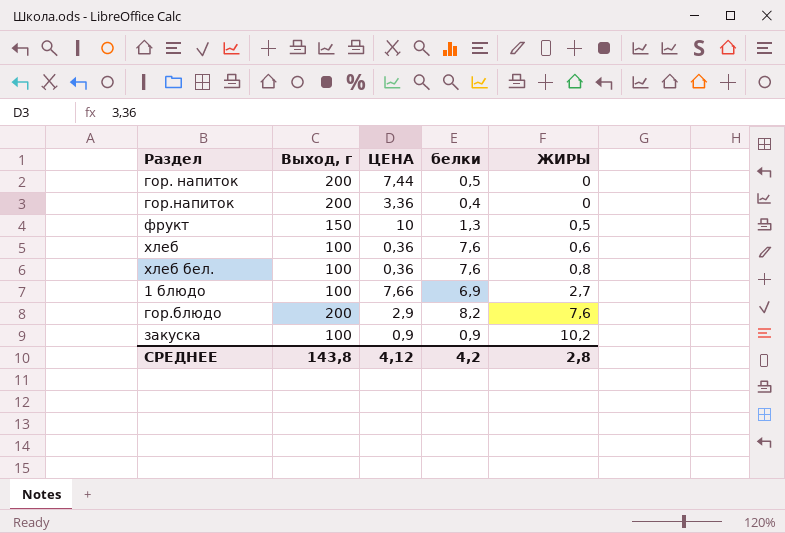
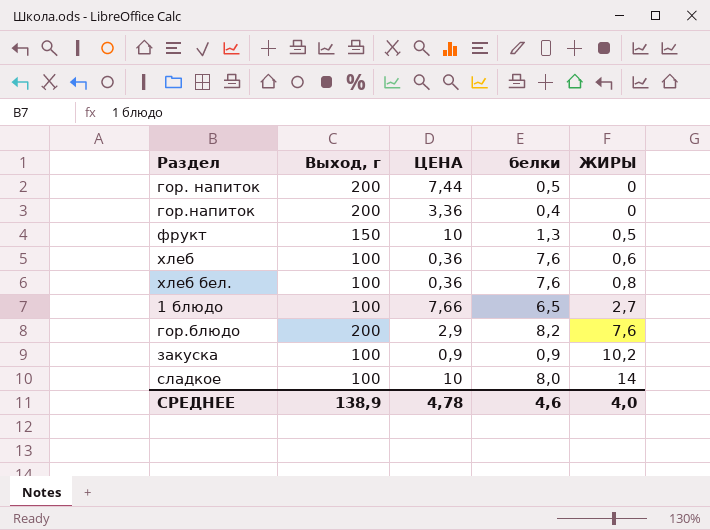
1 блюдо | белки: 6,9 -> 6,5
row сладкое: none -> 100 | 10 | 8,0 | 14
СРЕДНЕЕ | Выход, г: 143,8 -> 138,9
СРЕДНЕЕ | ЦЕНА: 4,12 -> 4,78
СРЕДНЕЕ | белки: 4,2 -> 4,6
СРЕДНЕЕ | ЖИРЫ: 2,8 -> 4,0

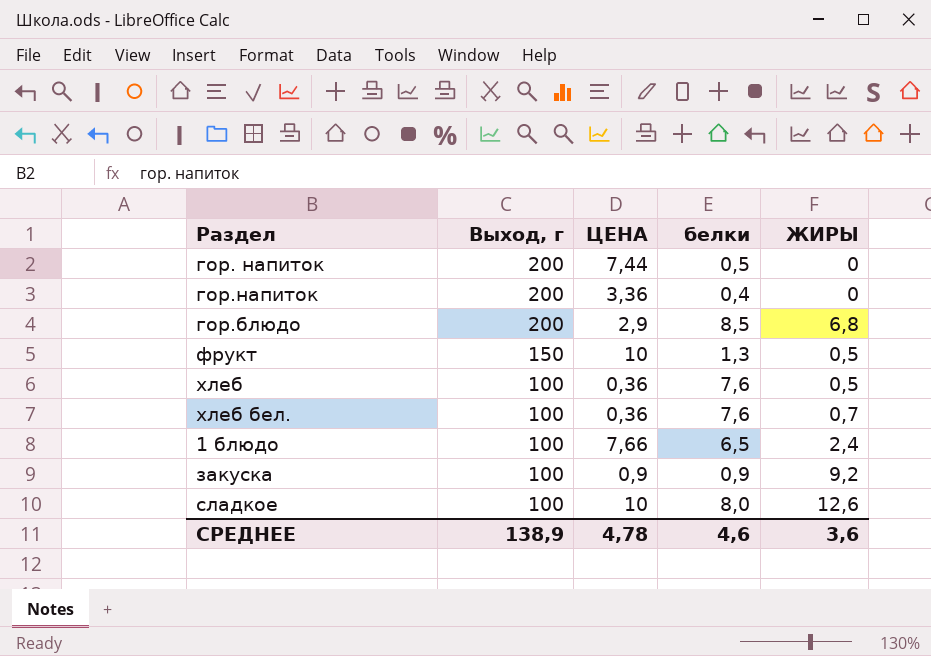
row order: ЖИРЫ ascending -> Выход, г descending
гор.блюдо | белки: 8,2 -> 8,5
гор.блюдо | ЖИРЫ: 7,6 -> 6,8
хлеб | ЖИРЫ: 0,6 -> 0,5
хлеб бел. | ЖИРЫ: 0,8 -> 0,7
1 блюдо | ЖИРЫ: 2,7 -> 2,4
закуска | ЖИРЫ: 10,2 -> 9,2
сладкое | ЖИРЫ: 14 -> 12,6
СРЕДНЕЕ | ЖИРЫ: 4,0 -> 3,6

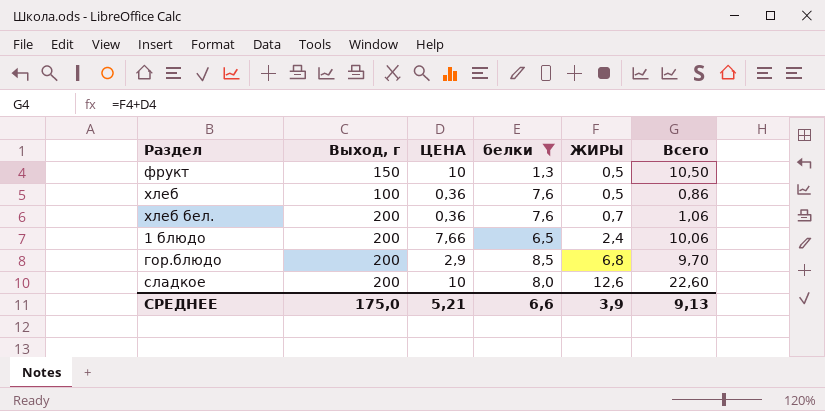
filter: none -> белки >= 1,3
row order: Выход, г descending -> ЖИРЫ ascending
column Всего | formula: none -> [ЦЕНА] + [ЖИРЫ]
хлеб бел. | Выход, г: 100 -> 200
1 блюдо | Выход, г: 100 -> 200
сладкое | Выход, г: 100 -> 200
СРЕДНЕЕ | Выход, г: 138,9 -> 175,0
СРЕДНЕЕ | ЦЕНА: 4,78 -> 5,21
СРЕДНЕЕ | белки: 4,6 -> 6,6
СРЕДНЕЕ | ЖИРЫ: 3,6 -> 3,9

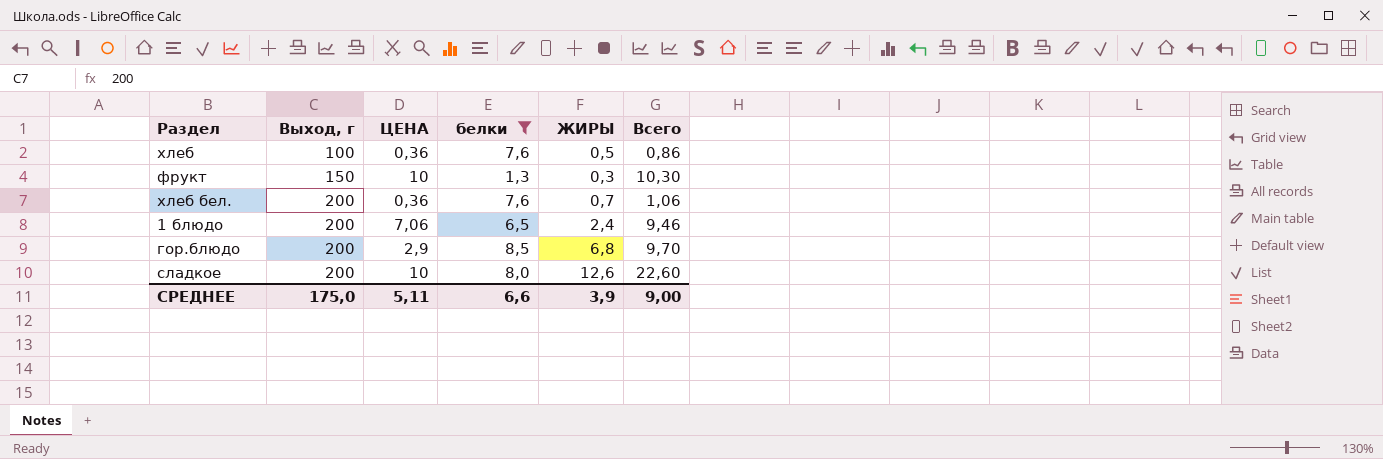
row order: ЖИРЫ ascending -> Выход, г ascending
фрукт | ЖИРЫ: 0,5 -> 0,3
фрукт | Всего: 10,50 -> 10,30
1 блюдо | ЦЕНА: 7,66 -> 7,06
1 блюдо | Всего: 10,06 -> 9,46
СРЕДНЕЕ | ЦЕНА: 5,21 -> 5,11
СРЕДНЕЕ | Всего: 9,13 -> 9,00

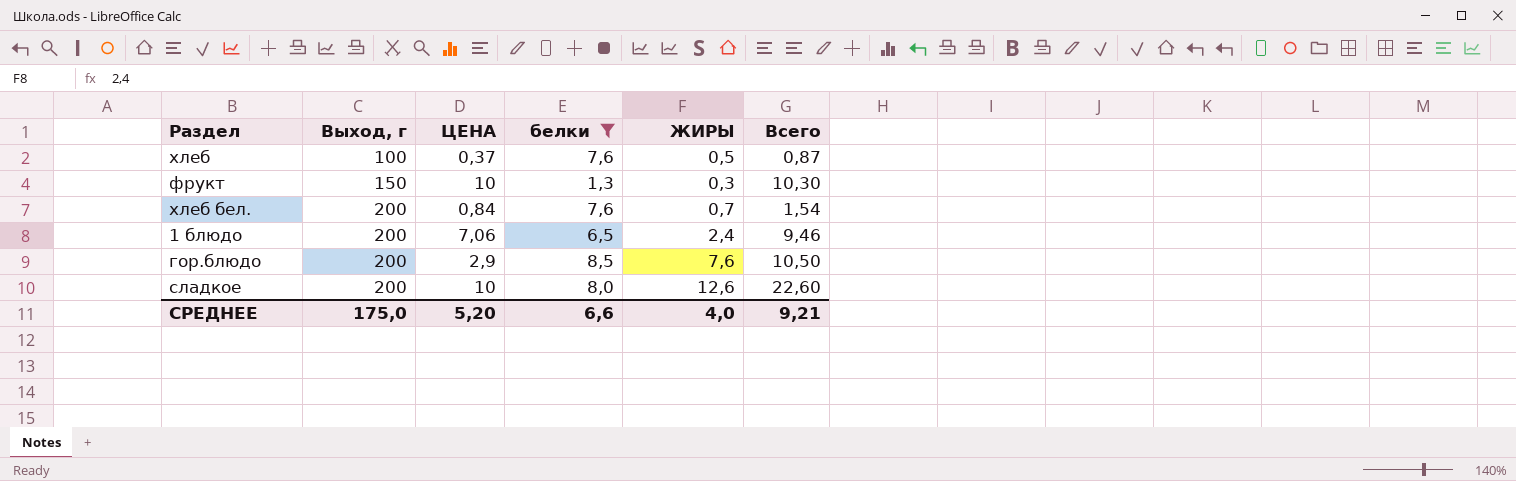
хлеб | ЦЕНА: 0,36 -> 0,37
хлеб | Всего: 0,86 -> 0,87
хлеб бел. | ЦЕНА: 0,36 -> 0,84
хлеб бел. | Всего: 1,06 -> 1,54
гор.блюдо | ЖИРЫ: 6,8 -> 7,6
гор.блюдо | Всего: 9,70 -> 10,50
СРЕДНЕЕ | ЦЕНА: 5,11 -> 5,20
СРЕДНЕЕ | ЖИРЫ: 3,9 -> 4,0
СРЕДНЕЕ | Всего: 9,00 -> 9,21

